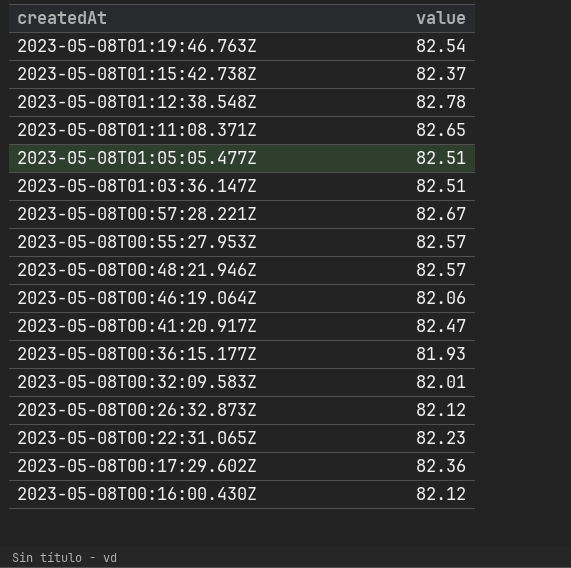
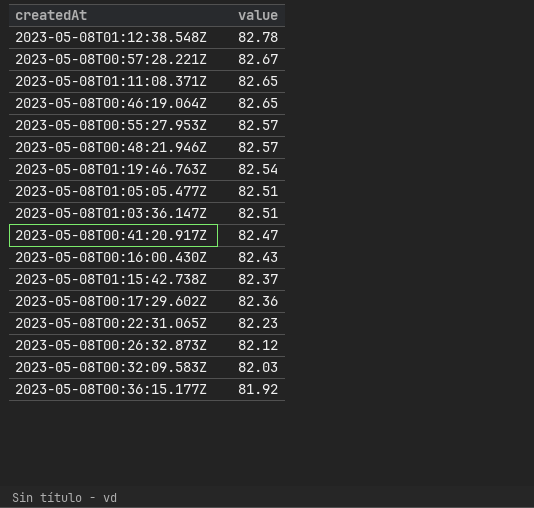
row order: createdAt descending -> value descending
2023-05-08T00:46:19.064Z | value: 82.06 -> 82.65
2023-05-08T00:16:00.430Z | value: 82.12 -> 82.43
2023-05-08T00:32:09.583Z | value: 82.01 -> 82.03
2023-05-08T00:36:15.177Z | value: 81.93 -> 81.92

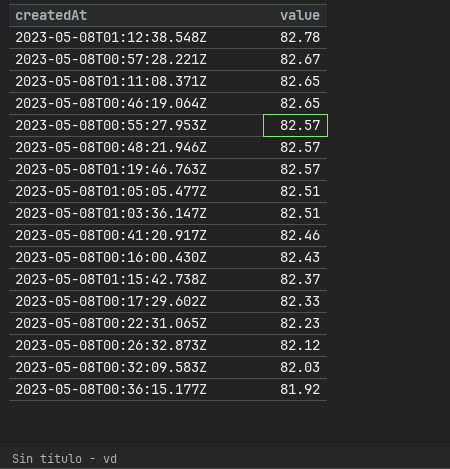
2023-05-08T01:19:46.763Z | value: 82.54 -> 82.57
2023-05-08T00:41:20.917Z | value: 82.47 -> 82.46
2023-05-08T00:17:29.602Z | value: 82.36 -> 82.33

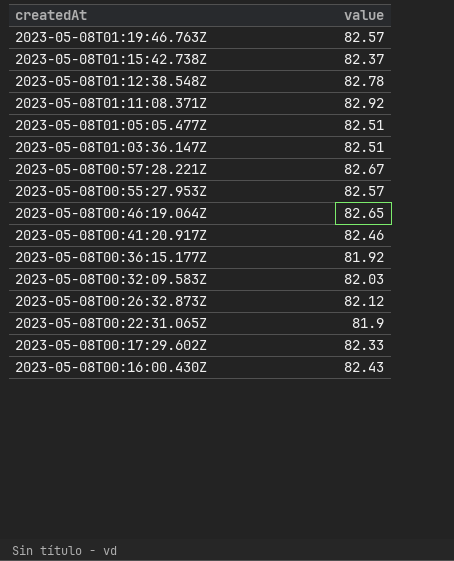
row order: value descending -> createdAt descending
row 2023-05-08T00:48:21.946Z: 82.57 -> none
2023-05-08T01:11:08.371Z | value: 82.65 -> 82.92
2023-05-08T00:22:31.065Z | value: 82.23 -> 81.9

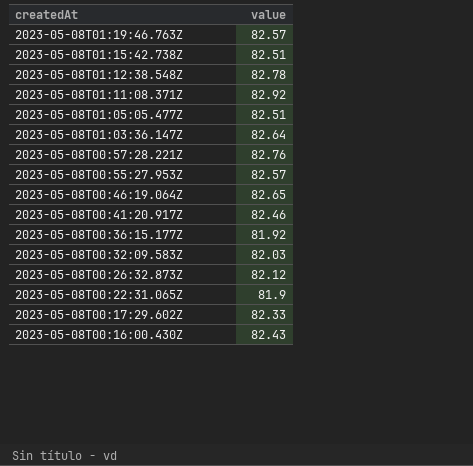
2023-05-08T01:15:42.738Z | value: 82.37 -> 82.51
2023-05-08T01:03:36.147Z | value: 82.51 -> 82.64
2023-05-08T00:57:28.221Z | value: 82.67 -> 82.76

